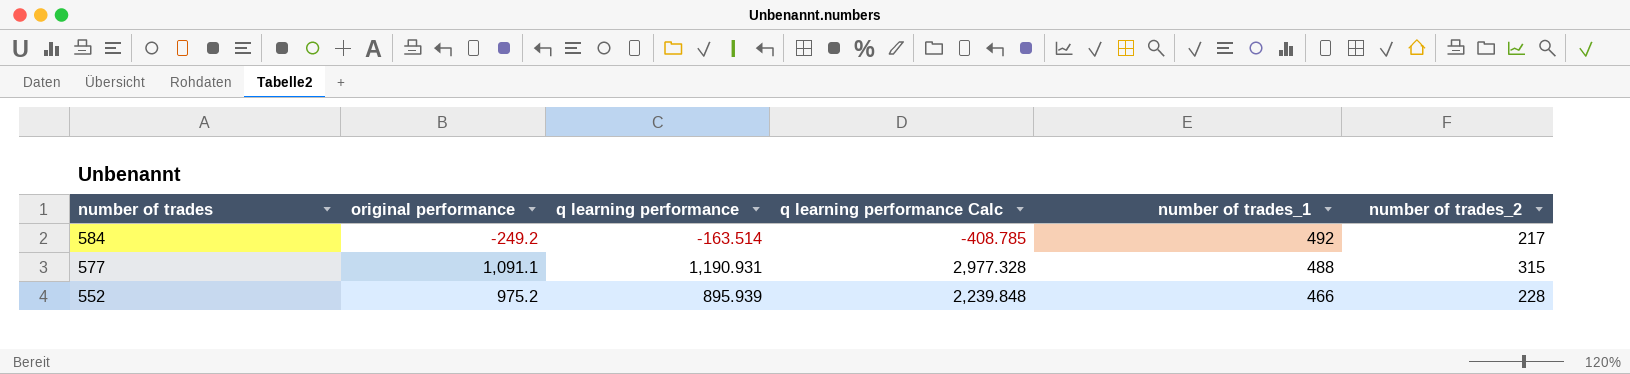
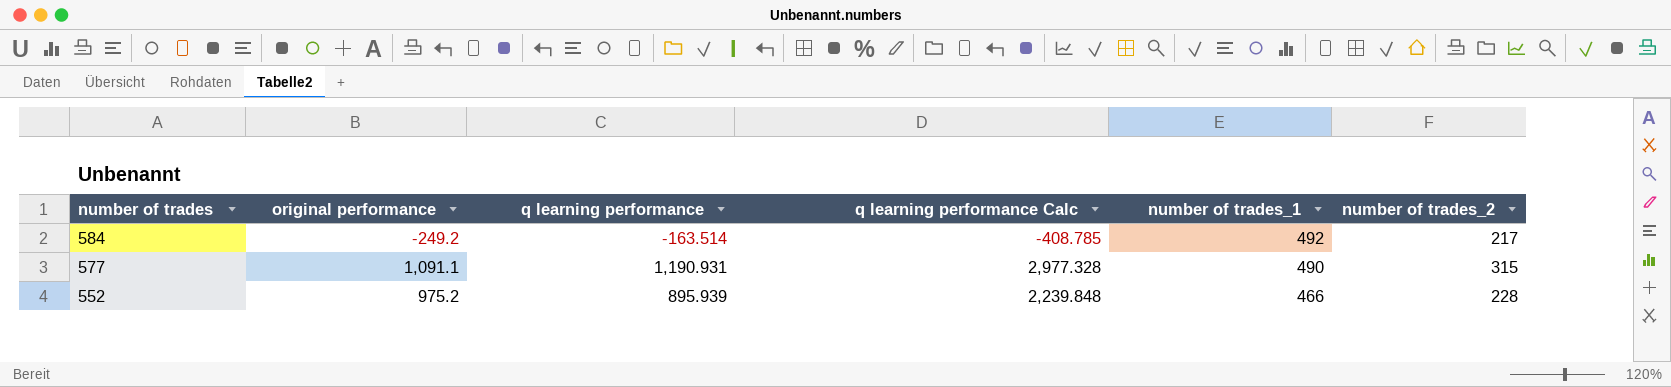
577 | number of trades_1: 488 -> 490

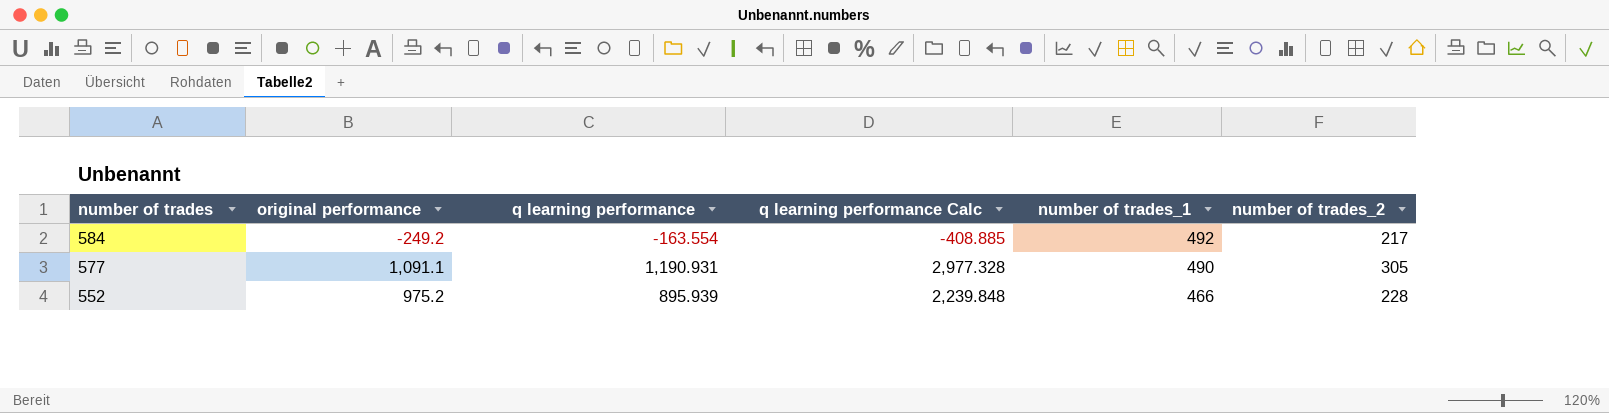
584 | q learning performance: -163.514 -> -163.554
584 | q learning performance Calc: -408.785 -> -408.885
577 | number of trades_2: 315 -> 305

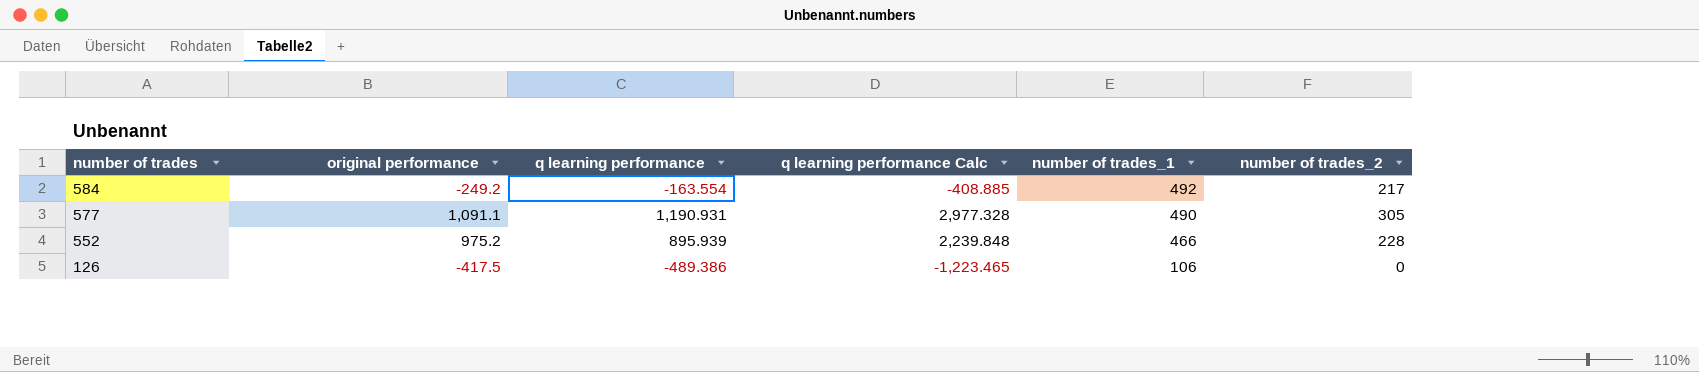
row 126: none -> -417.5 | -489.386 | -1,223.465 | 106 | 0

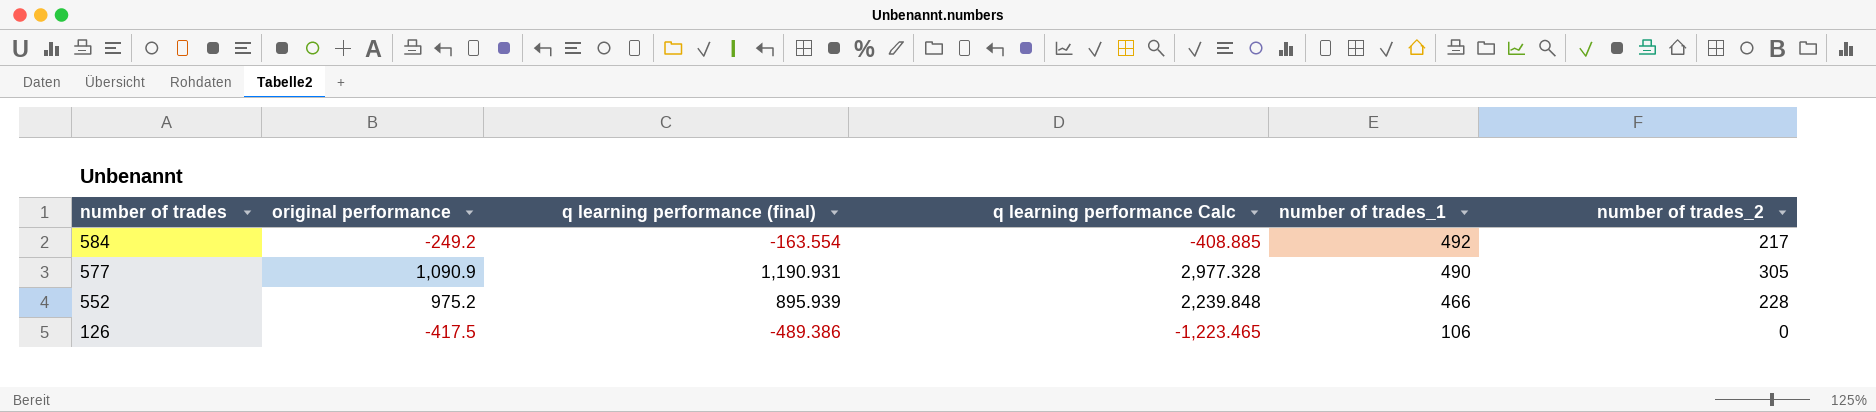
column name: q learning performance -> q learning performance (final)
577 | original performance: 1,091.1 -> 1,090.9

